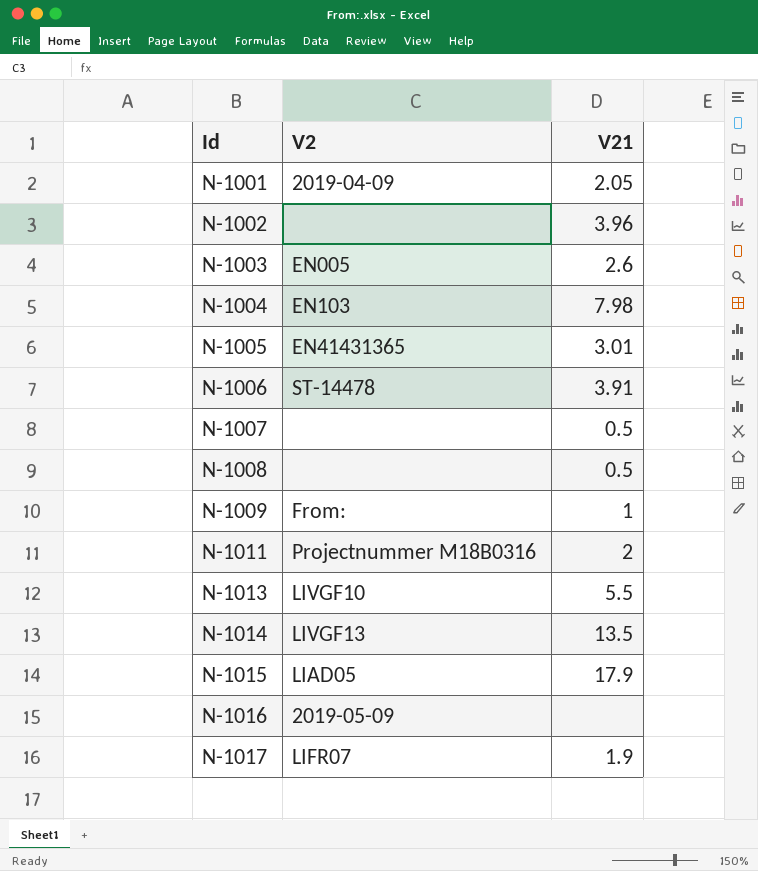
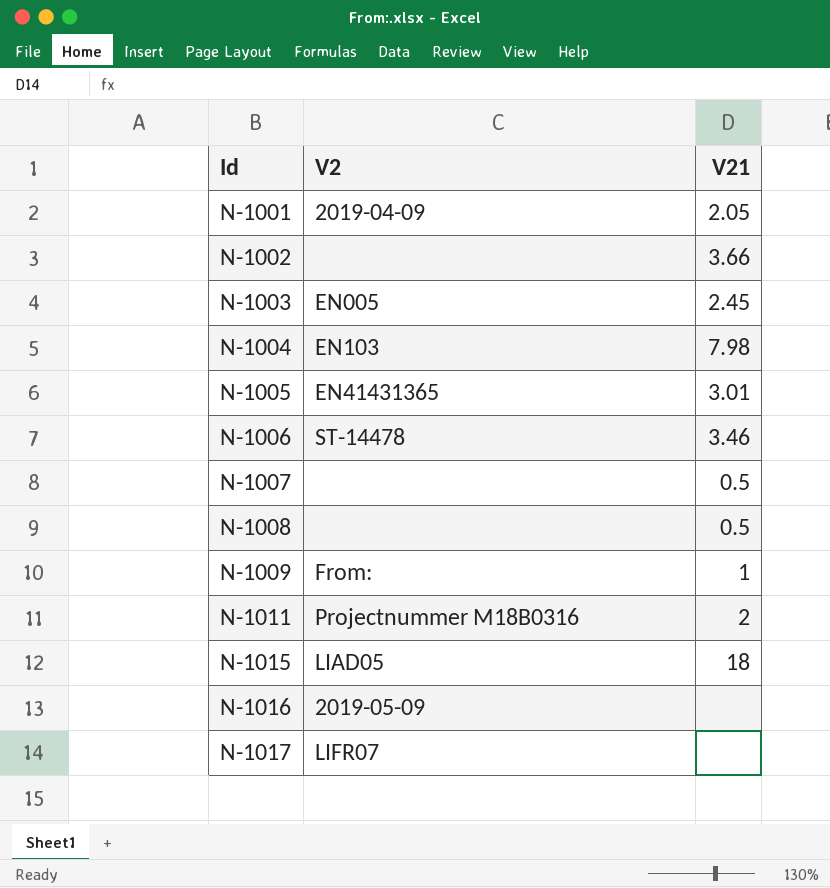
row N-1013: LIVGF10 | 5.5 -> none
row N-1014: LIVGF13 | 13.5 -> none
N-1002 | V21: 3.96 -> 3.66
N-1003 | V21: 2.6 -> 2.45
N-1006 | V21: 3.91 -> 3.46
N-1015 | V21: 17.9 -> 18
N-1017 | V21: 1.9 -> none

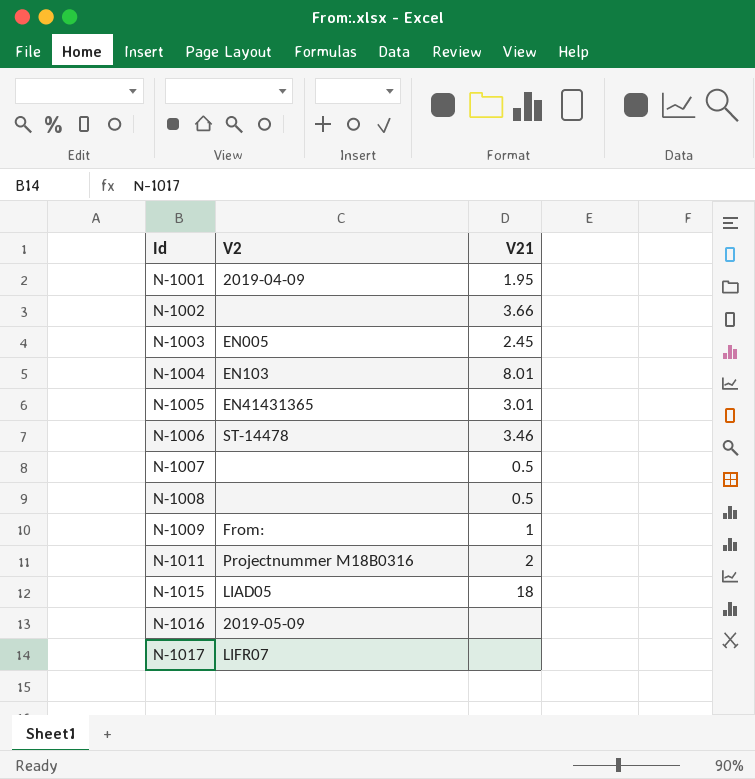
N-1001 | V21: 2.05 -> 1.95
N-1004 | V21: 7.98 -> 8.01

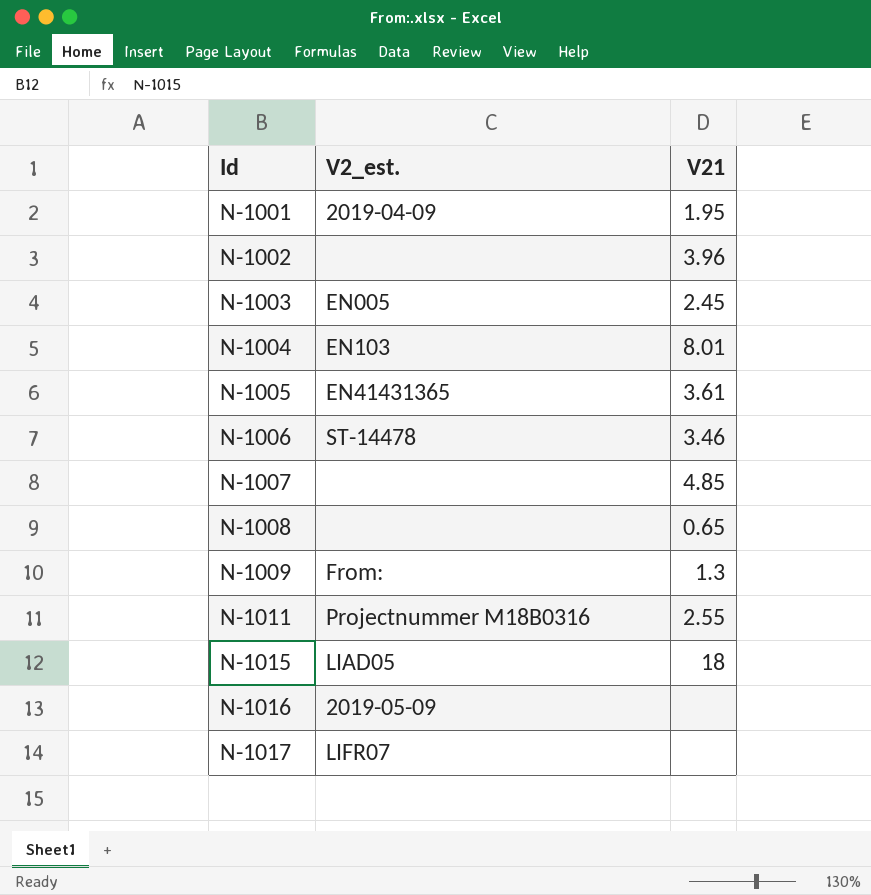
column name: V2 -> V2_est.
N-1002 | V21: 3.66 -> 3.96
N-1005 | V21: 3.01 -> 3.61
N-1007 | V21: 0.5 -> 4.85
N-1008 | V21: 0.5 -> 0.65
N-1009 | V21: 1 -> 1.3
N-1011 | V21: 2 -> 2.55

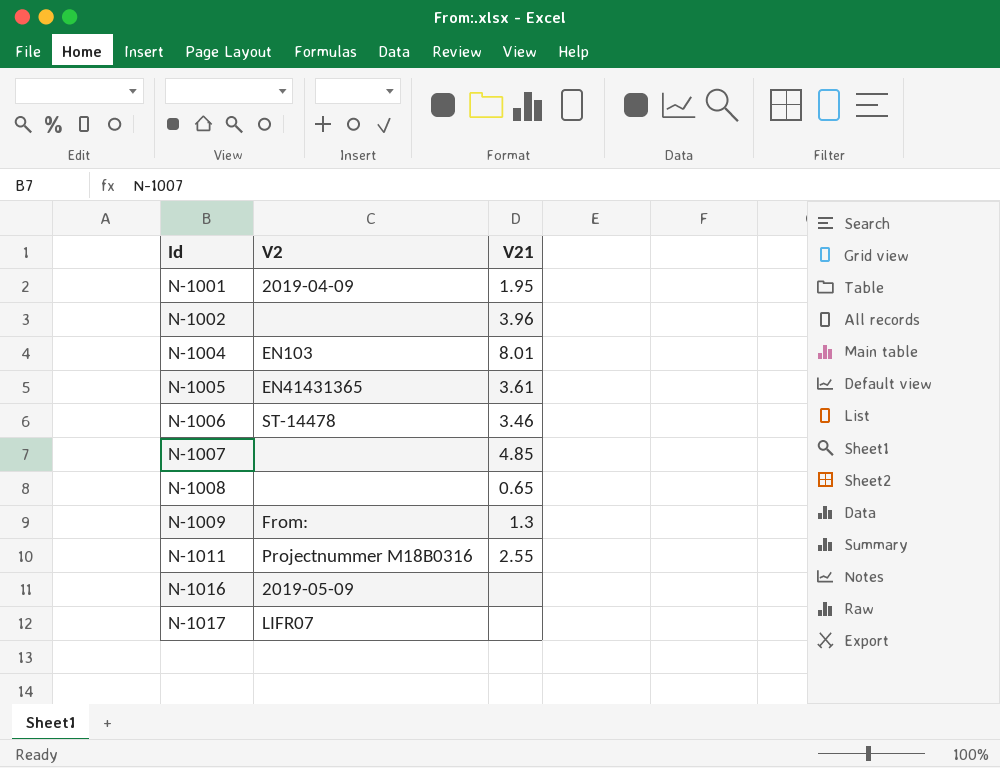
column name: V2_est. -> V2
row N-1003: EN005 | 2.45 -> none
row N-1015: LIAD05 | 18 -> none

